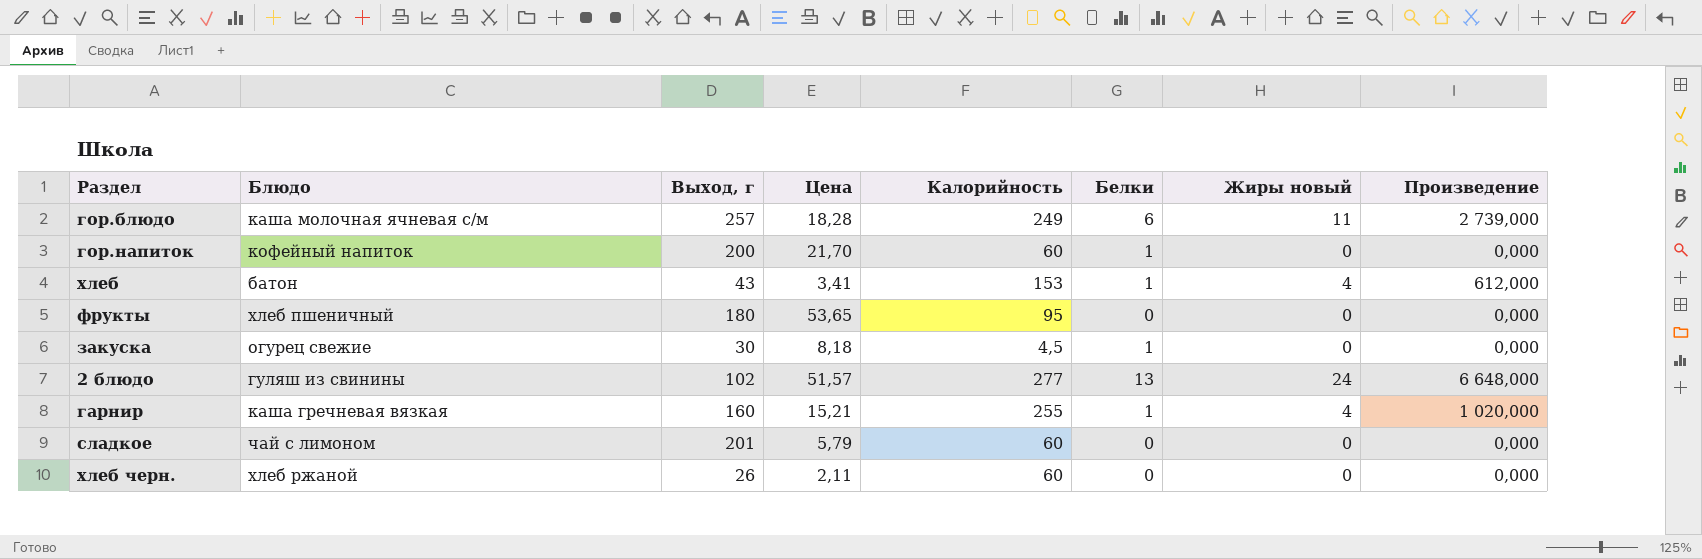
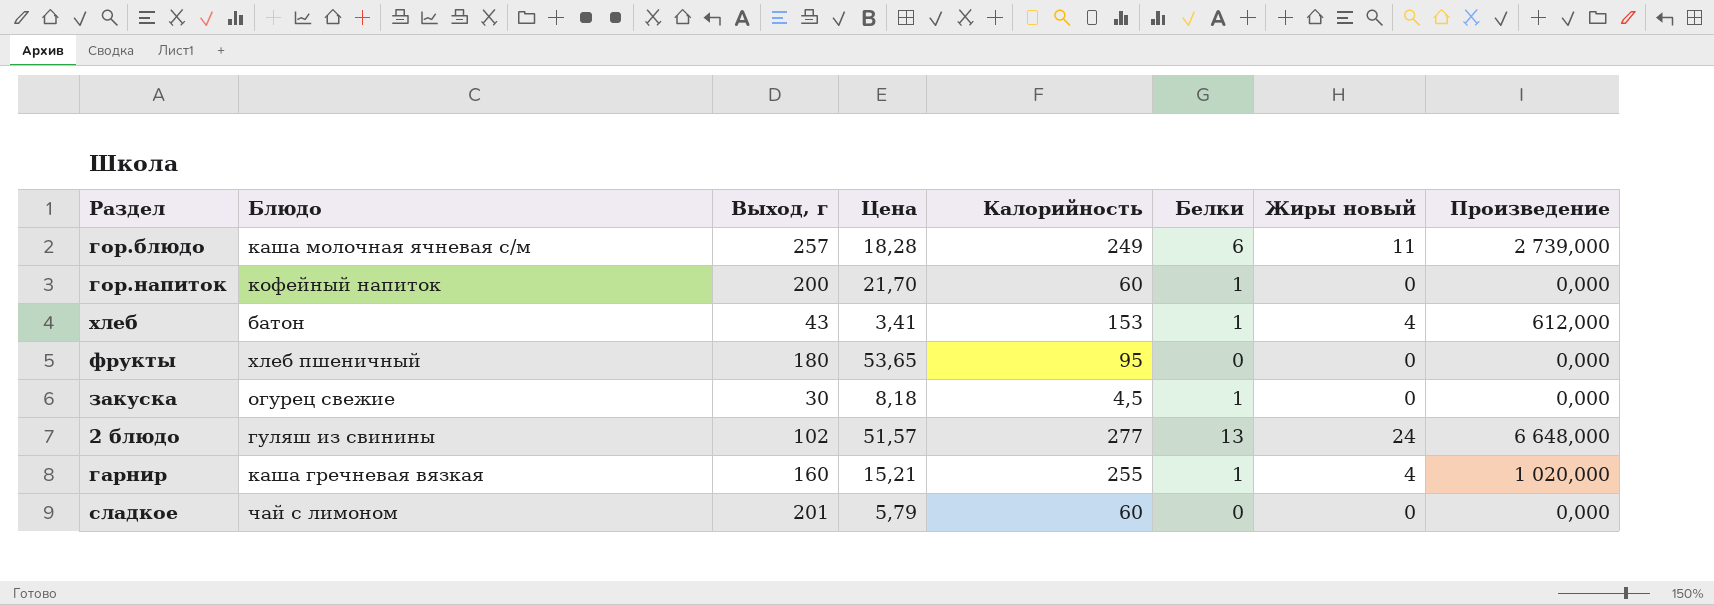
row хлеб черн.: хлеб ржаной | 26 | 2,11 | 60 | 0 | 0 | 0,000 -> none

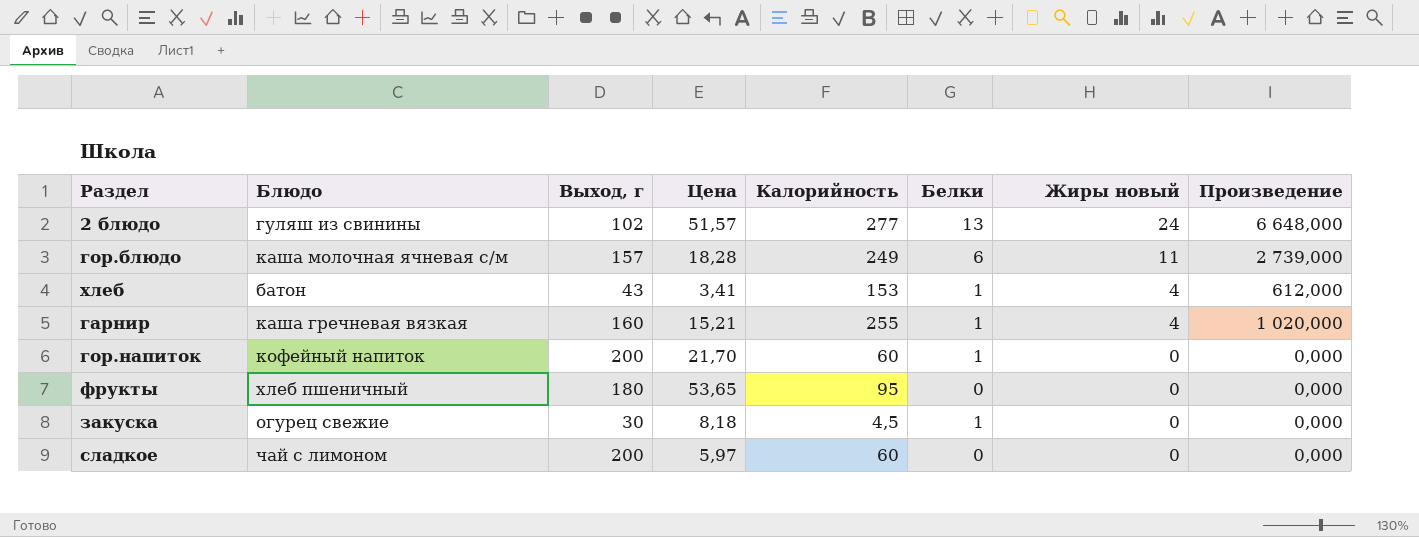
row order: none -> Жиры новый descending
гор.блюдо | Выход, г: 257 -> 157
сладкое | Выход, г: 201 -> 200
сладкое | Цена: 5,79 -> 5,97

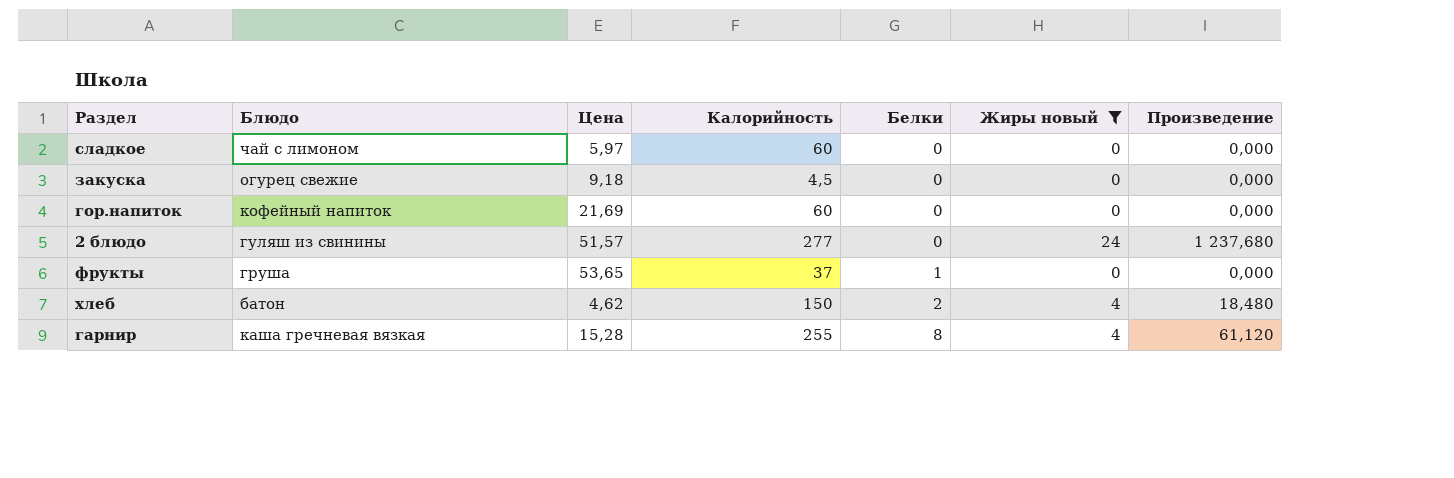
filter: none -> Жиры новый != 11
row order: Жиры новый descending -> Белки ascending
column Выход, г | position: 3 -> none
column Произведение | formula: [Калорийность] * [Жиры новый] -> [Цена] * [Жиры новый]
закуска | Цена: 8,18 -> 9,18
закуска | Белки: 1 -> 0
гор.напиток | Цена: 21,70 -> 21,69
гор.напиток | Белки: 1 -> 0
2 блюдо | Белки: 13 -> 0
фрукты | Блюдо: хлеб пшеничный -> груша
фрукты | Калорийность: 95 -> 37
фрукты | Белки: 0 -> 1
хлеб | Цена: 3,41 -> 4,62
хлеб | Калорийность: 153 -> 150
хлеб | Белки: 1 -> 2
гарнир | Цена: 15,21 -> 15,28
гарнир | Белки: 1 -> 8

